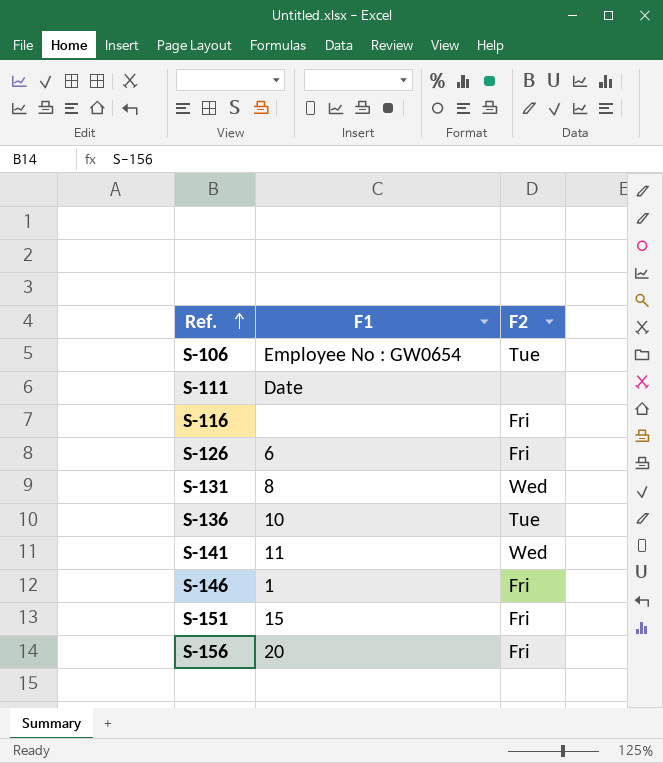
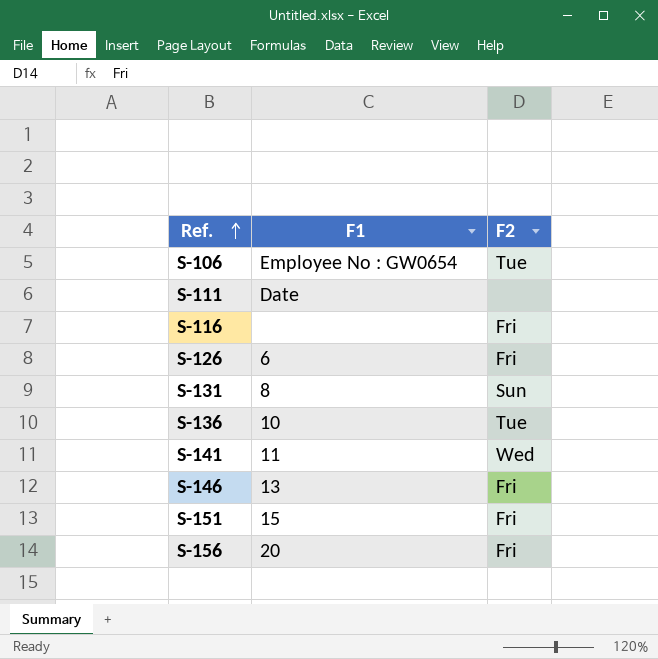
S-131 | F2: Wed -> Sun
S-146 | F1: 1 -> 13

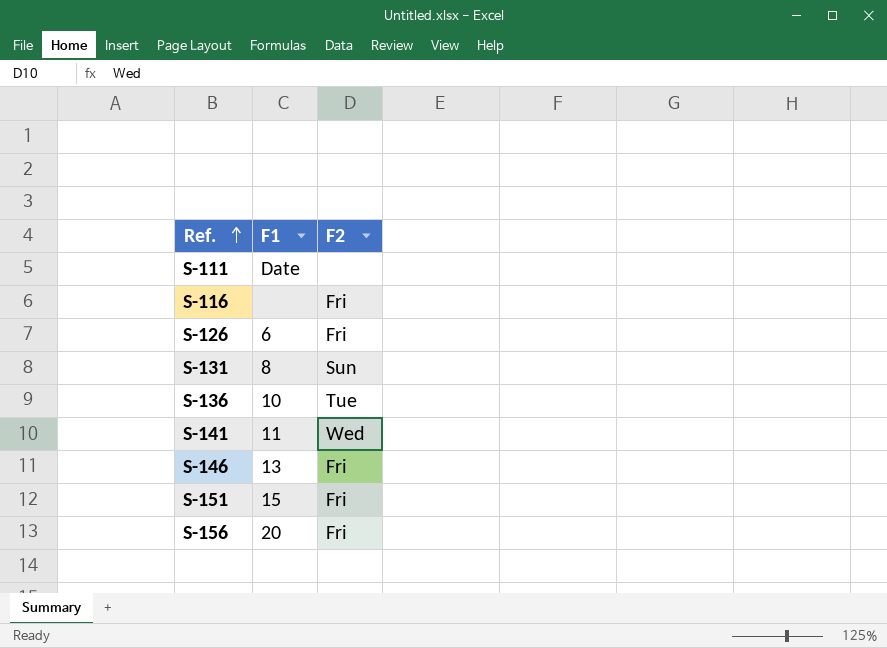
row S-106: Employee No : GW0654 | Tue -> none

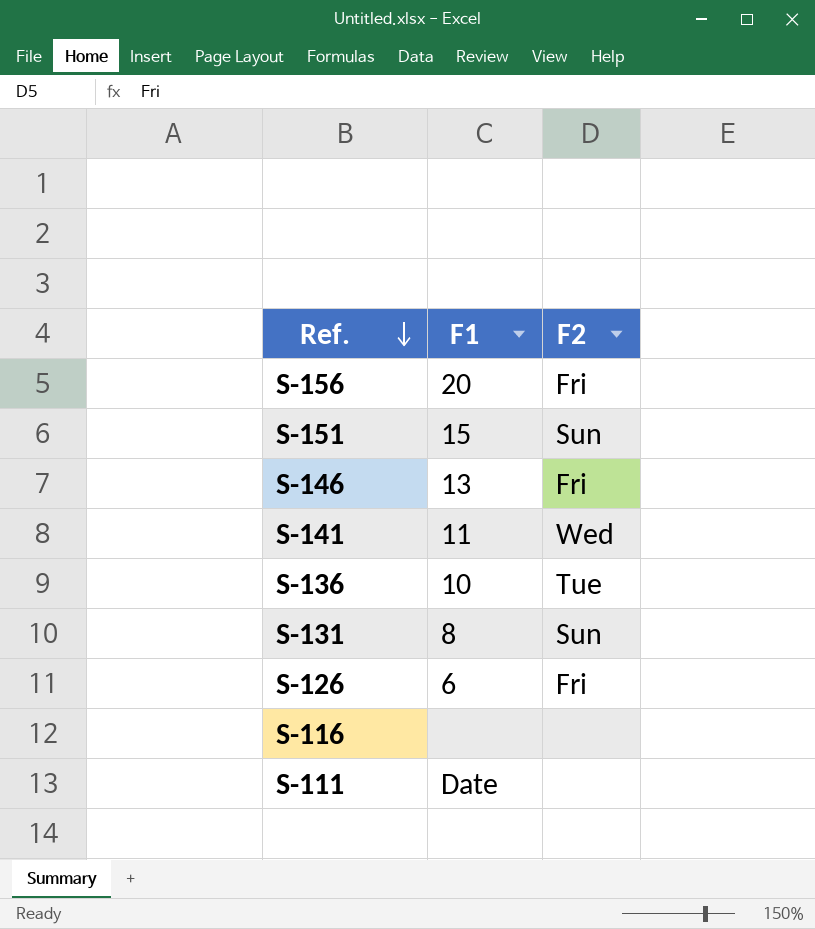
row order: Ref. ascending -> Ref. descending
S-151 | F2: Fri -> Sun
S-116 | F2: Fri -> none

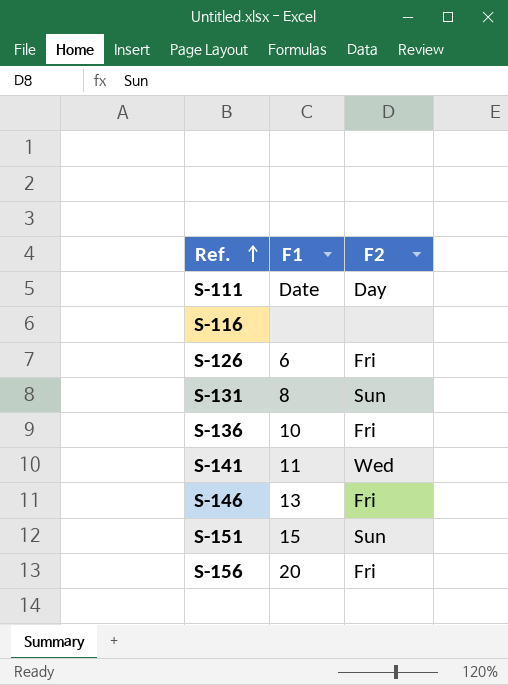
row order: Ref. descending -> Ref. ascending
S-111 | F2: none -> Day
S-136 | F2: Tue -> Fri

